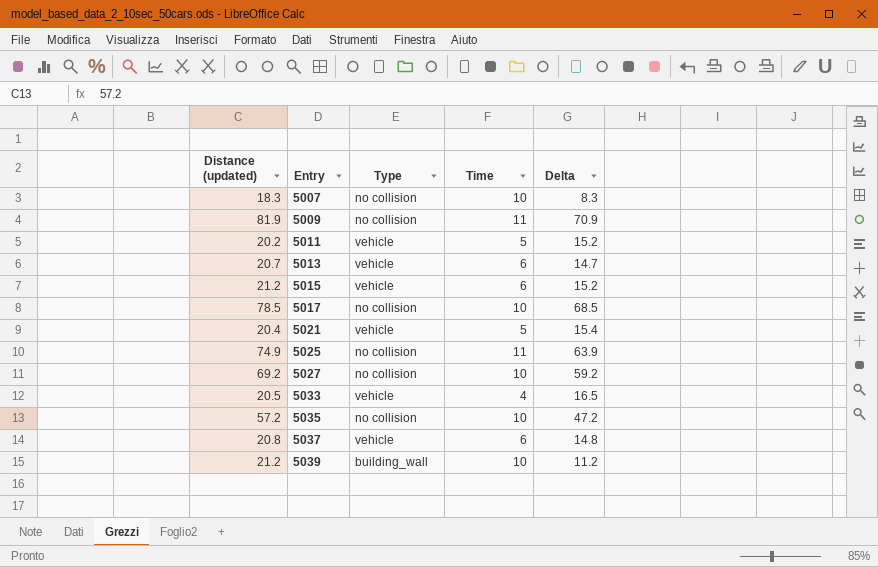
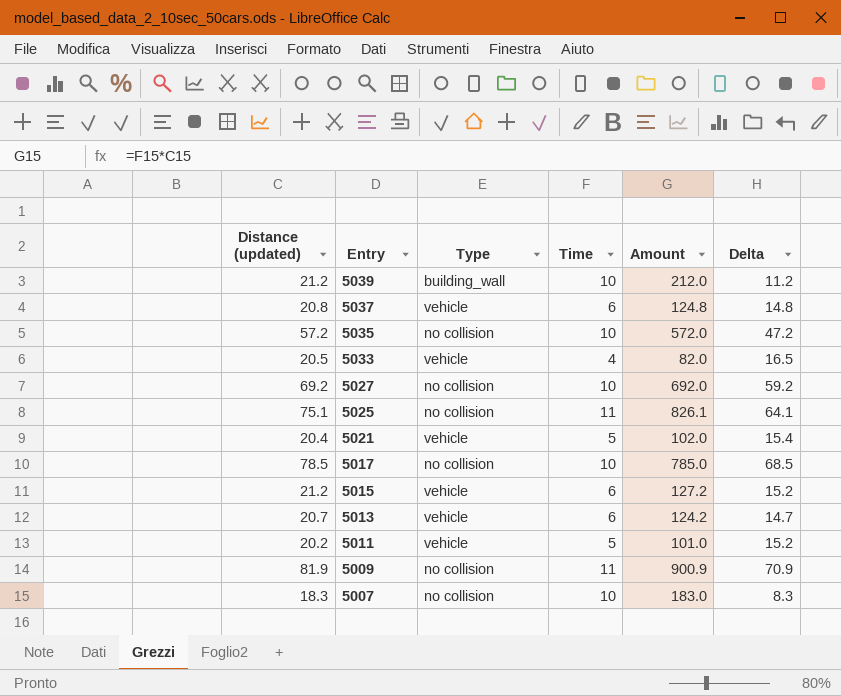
row order: Entry ascending -> Entry descending
column Amount | formula: none -> [Distance (updated)] * [Time]
5025 | Distance (updated): 74.9 -> 75.1
5025 | Delta: 63.9 -> 64.1

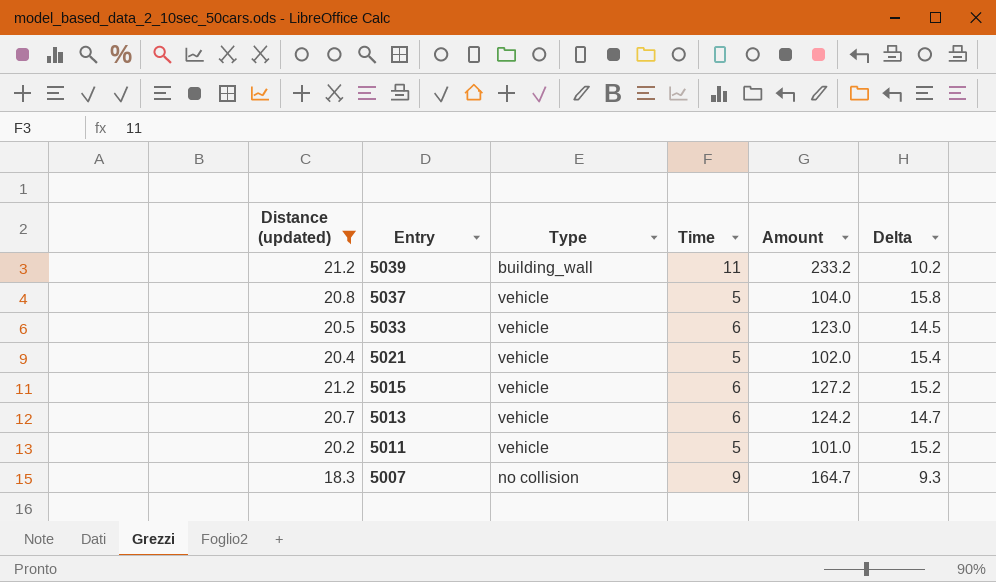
filter: none -> Distance (updated) <= 21.2
5039 | Time: 10 -> 11
5039 | Amount: 212.0 -> 233.2
5039 | Delta: 11.2 -> 10.2
5037 | Time: 6 -> 5
5037 | Amount: 124.8 -> 104.0
5037 | Delta: 14.8 -> 15.8
5033 | Time: 4 -> 6
5033 | Amount: 82.0 -> 123.0
5033 | Delta: 16.5 -> 14.5
5007 | Time: 10 -> 9
5007 | Amount: 183.0 -> 164.7
5007 | Delta: 8.3 -> 9.3

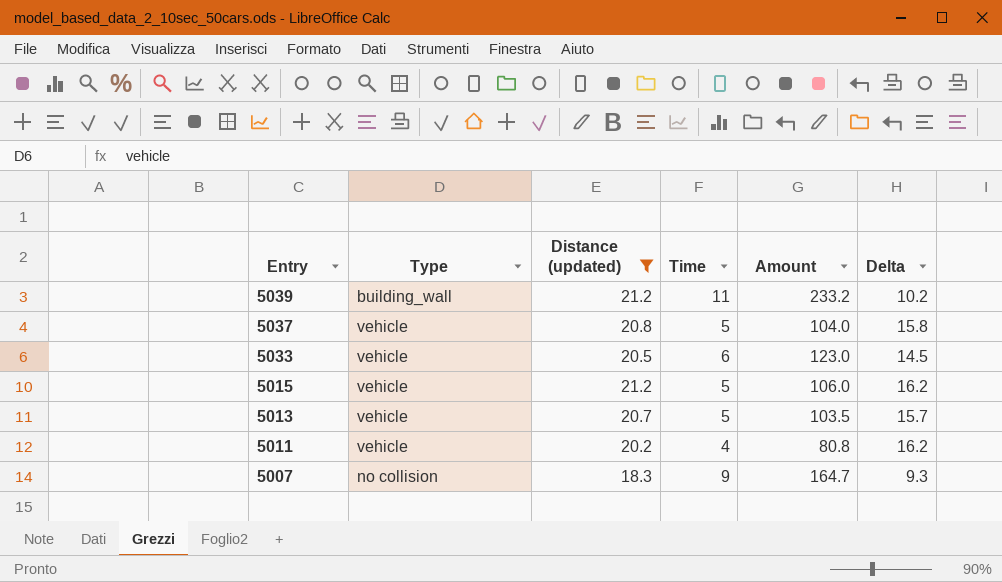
column Distance (updated) | position: 1 -> 3
row 5021: 20.4 | vehicle | 5 | 102.0 | 15.4 -> none
5015 | Time: 6 -> 5
5015 | Amount: 127.2 -> 106.0
5015 | Delta: 15.2 -> 16.2
5013 | Time: 6 -> 5
5013 | Amount: 124.2 -> 103.5
5013 | Delta: 14.7 -> 15.7
5011 | Time: 5 -> 4
5011 | Amount: 101.0 -> 80.8
5011 | Delta: 15.2 -> 16.2

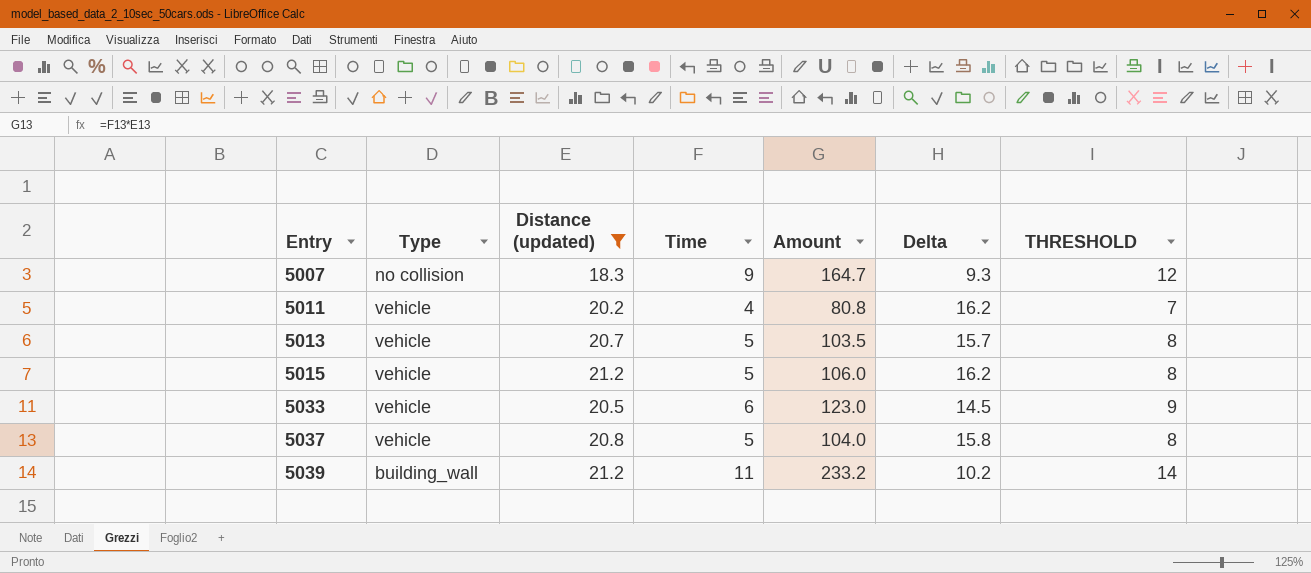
row order: Entry descending -> Entry ascending
column THRESHOLD | formula: none -> [Time] + 3

